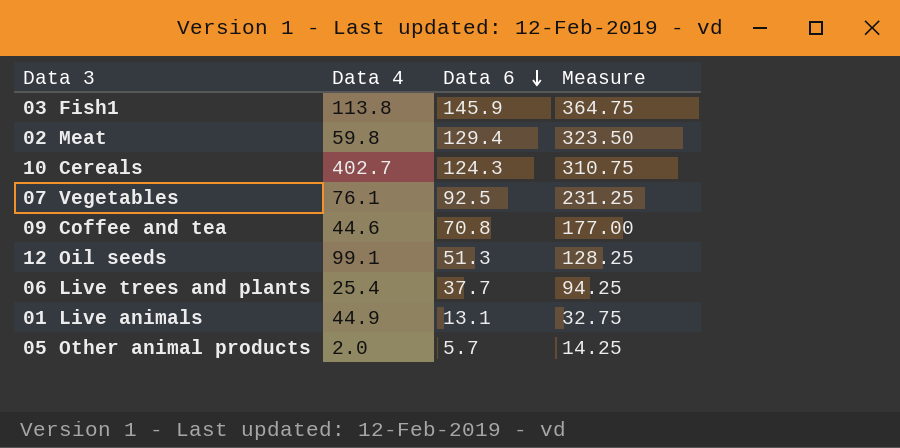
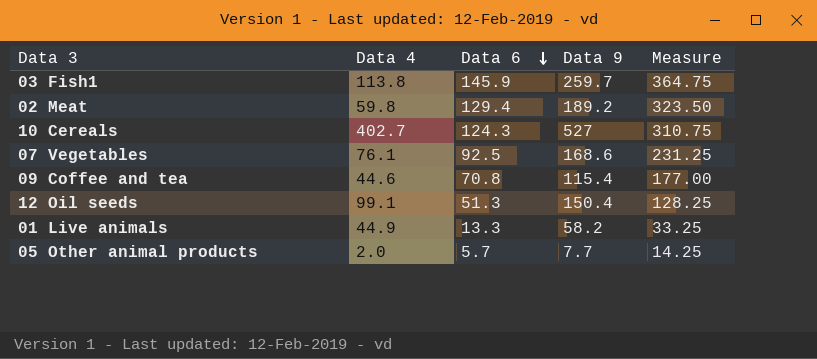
column Data 9 | formula: none -> [Data 4] + [Data 6]
row 06 Live trees and plants: 25.4 | 37.7 | 94.25 -> none
01 Live animals | Data 6: 13.1 -> 13.3
01 Live animals | Measure: 32.75 -> 33.25

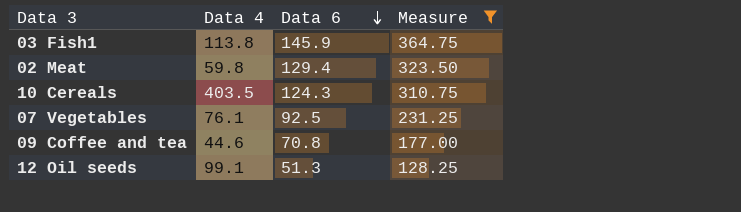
filter: none -> Measure >= 128.25
column Data 9 | formula: [Data 4] + [Data 6] -> none
10 Cereals | Data 4: 402.7 -> 403.5

